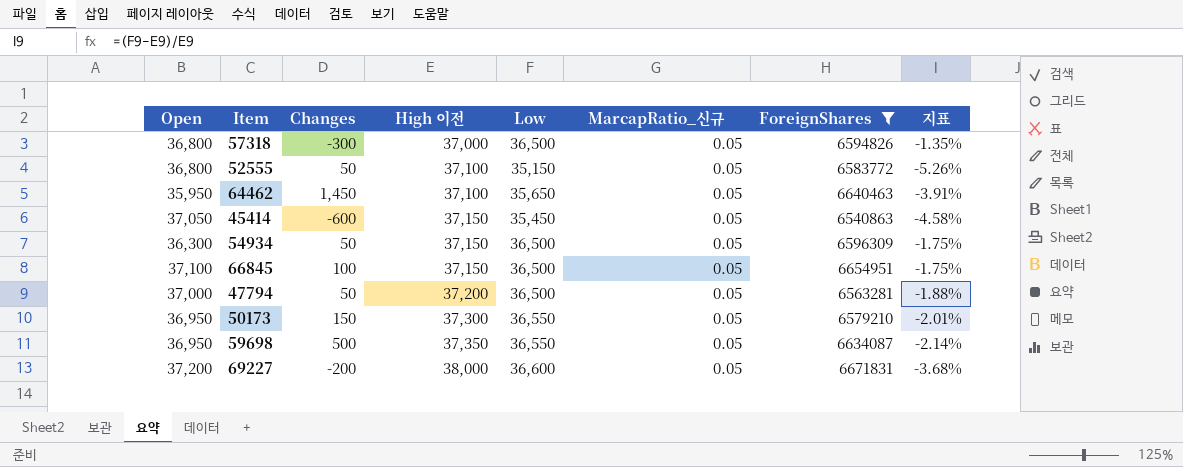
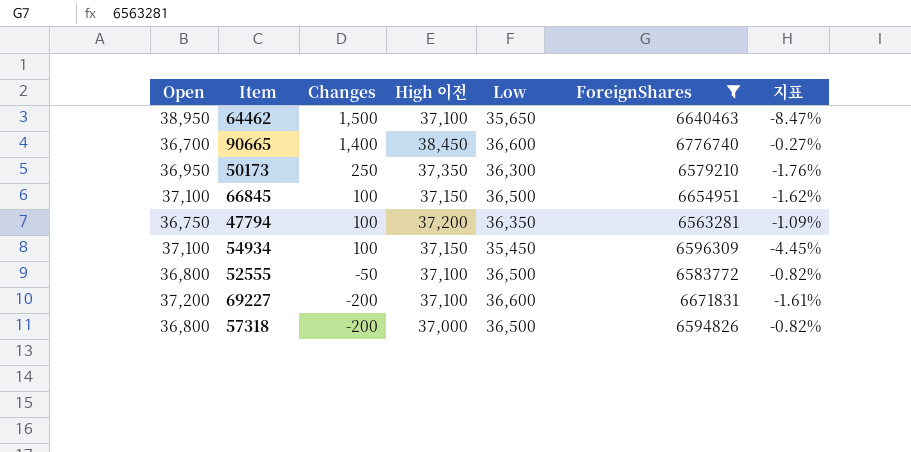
row order: High 이전 ascending -> Changes descending
column MarcapRatio_신규 | position: 6 -> none
column 지표 | formula: ([Low] - [High 이전]) / [High 이전] -> ([Low] - [Open]) / [Open]
row 45414: 37,050 | -600 | 37,150 | 35,450 | 0.05 | 6540863 | -4.58% -> none
row 59698: 36,950 | 500 | 37,350 | 36,550 | 0.05 | 6634087 | -2.14% -> none
64462 | Open: 35,950 -> 38,950
64462 | Changes: 1,450 -> 1,500
row 90665: none -> 36,700 | 1,400 | 38,450 | 36,600 | 6776740 | -0.27%
50173 | Changes: 150 -> 250
50173 | High 이전: 37,300 -> 37,350
50173 | Low: 36,550 -> 36,300
47794 | Open: 37,000 -> 36,750
47794 | Changes: 50 -> 100
47794 | Low: 36,500 -> 36,350
54934 | Open: 36,300 -> 37,100
54934 | Changes: 50 -> 100
54934 | Low: 36,500 -> 35,450
52555 | Changes: 50 -> -50
52555 | Low: 35,150 -> 36,500
69227 | High 이전: 38,000 -> 37,100
57318 | Changes: -300 -> -200

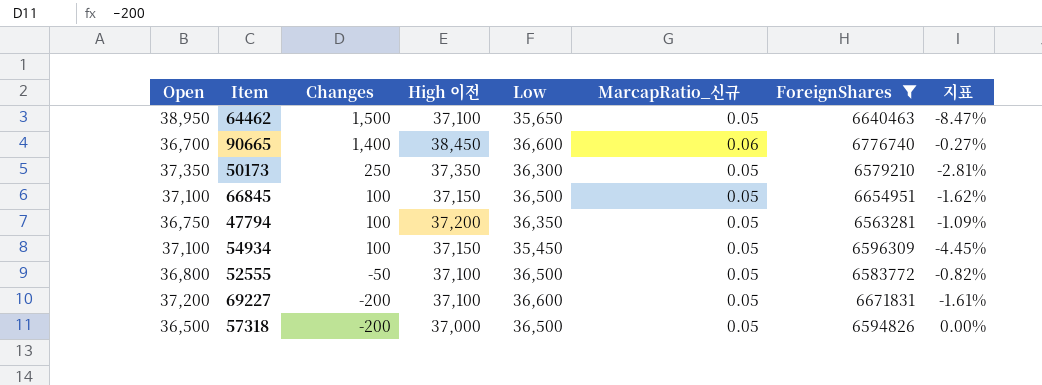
column MarcapRatio_신규 | position: none -> 6
50173 | Open: 36,950 -> 37,350
50173 | 지표: -1.76% -> -2.81%
57318 | Open: 36,800 -> 36,500
57318 | 지표: -0.82% -> 0.00%

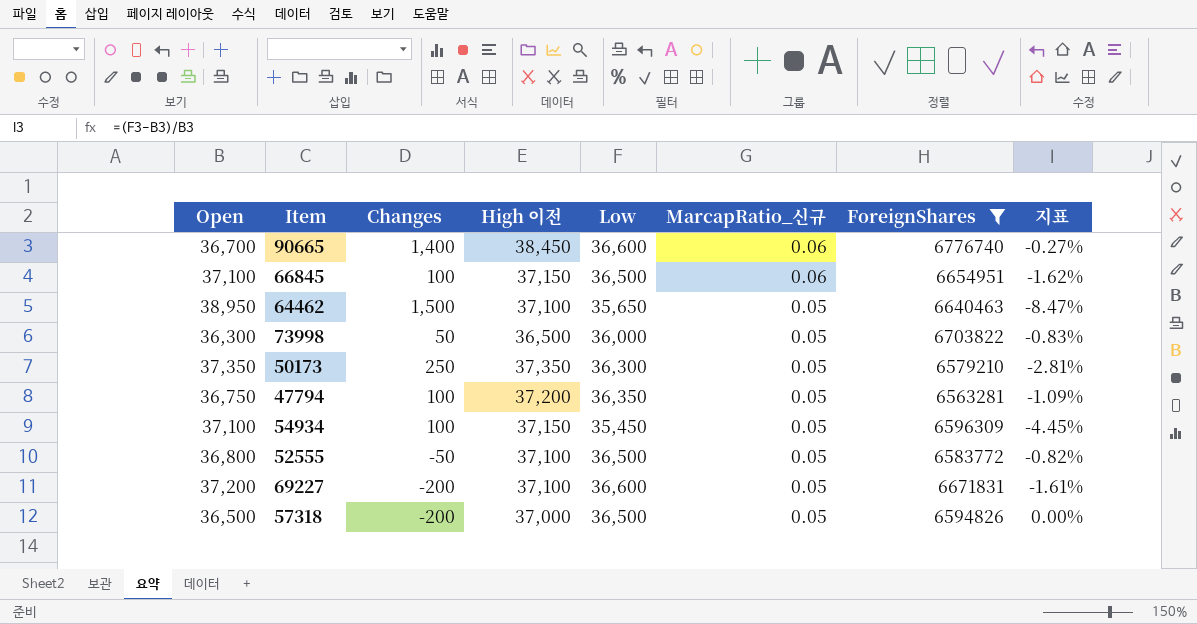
row order: Changes descending -> MarcapRatio_신규 descending
66845 | MarcapRatio_신규: 0.05 -> 0.06
row 73998: none -> 36,300 | 50 | 36,500 | 36,000 | 0.05 | 6703822 | -0.83%

